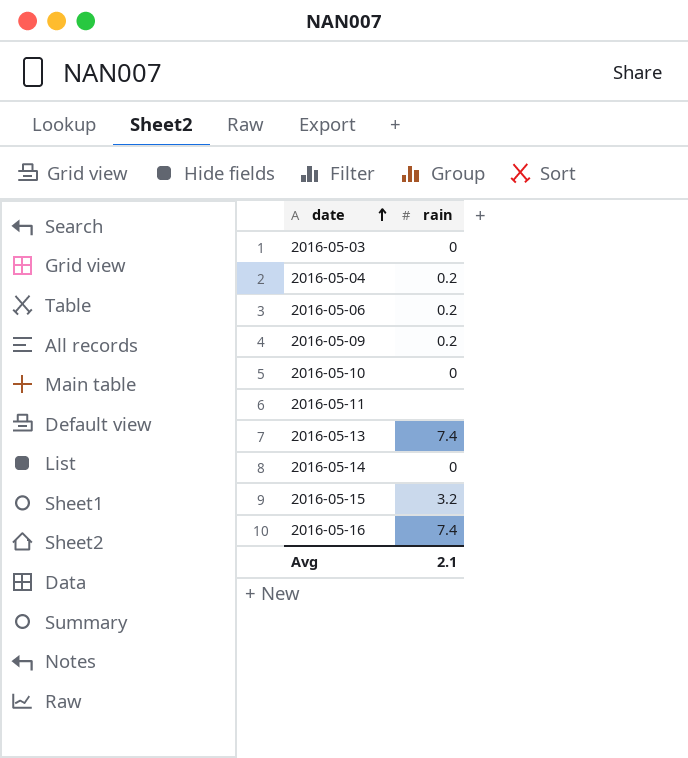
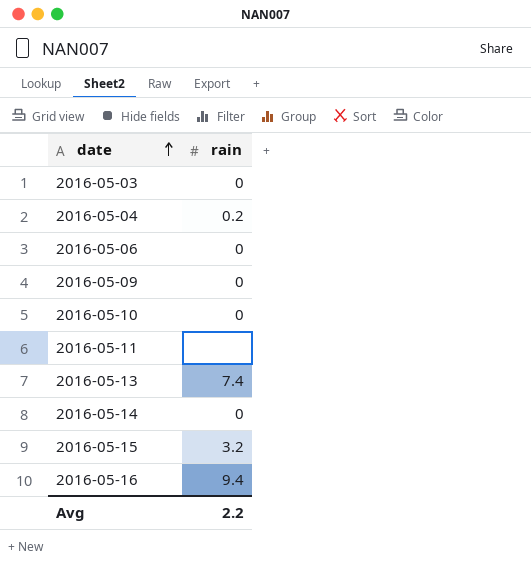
2016-05-06 | rain: 0.2 -> 0
2016-05-09 | rain: 0.2 -> 0
2016-05-16 | rain: 7.4 -> 9.4
Avg | rain: 2.1 -> 2.2

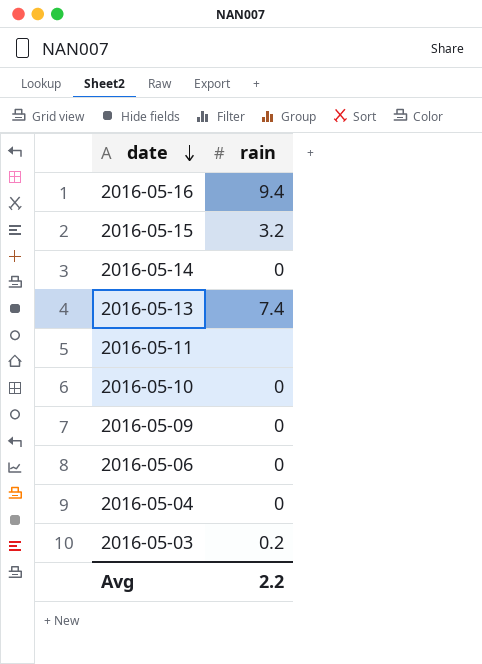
row order: date ascending -> date descending
2016-05-04 | rain: 0.2 -> 0
2016-05-03 | rain: 0 -> 0.2

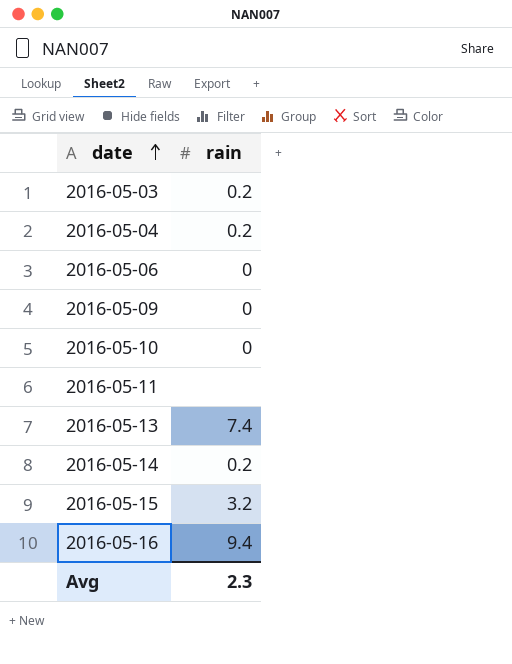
row order: date descending -> date ascending
2016-05-04 | rain: 0 -> 0.2
2016-05-14 | rain: 0 -> 0.2
Avg | rain: 2.2 -> 2.3

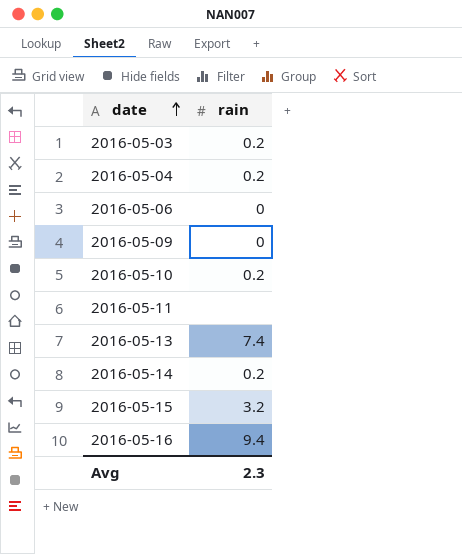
2016-05-10 | rain: 0 -> 0.2

